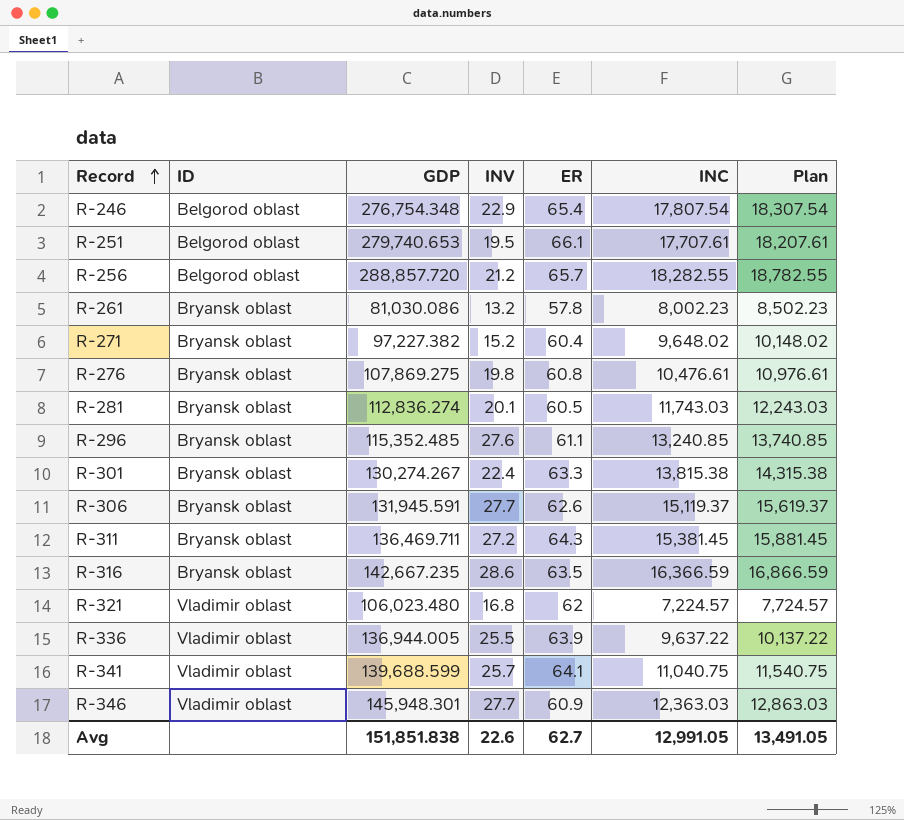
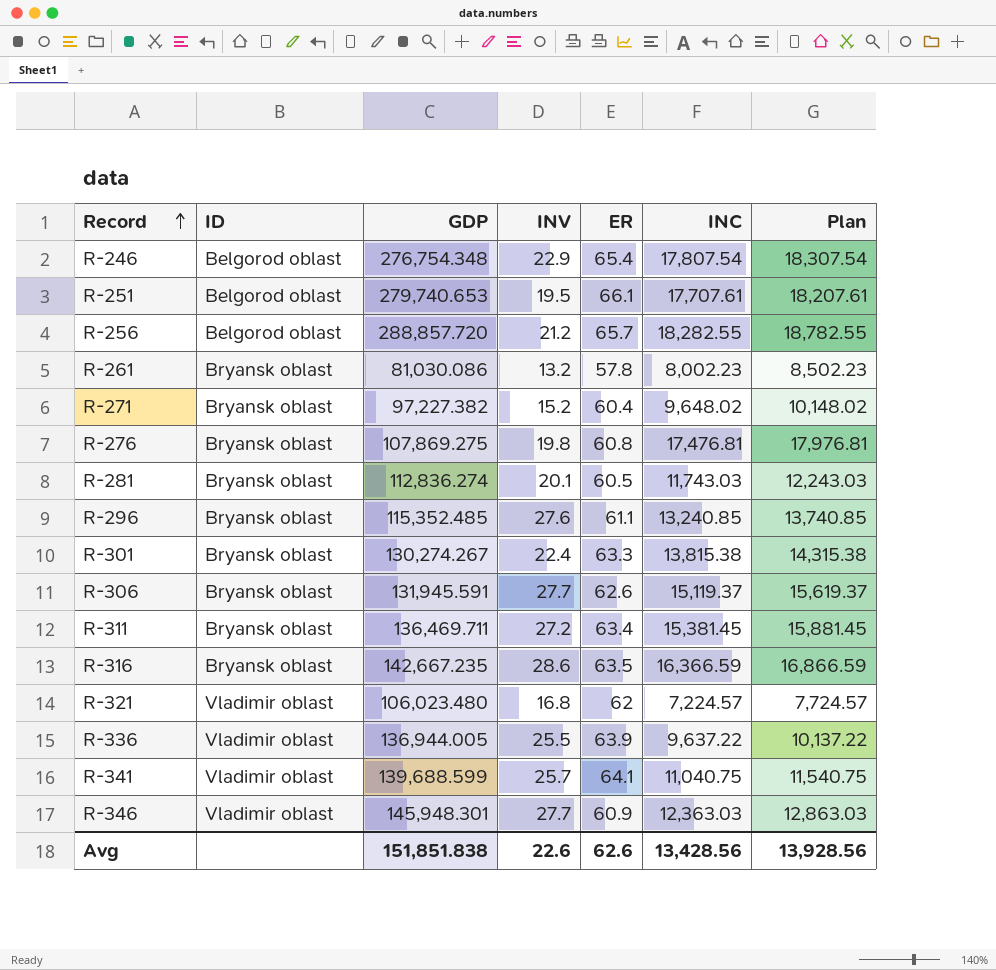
R-276 | INC: 10,476.61 -> 17,476.81
R-276 | Plan: 10,976.61 -> 17,976.81
R-311 | ER: 64.3 -> 63.4
Avg | ER: 62.7 -> 62.6
Avg | INC: 12,991.05 -> 13,428.56
Avg | Plan: 13,491.05 -> 13,928.56

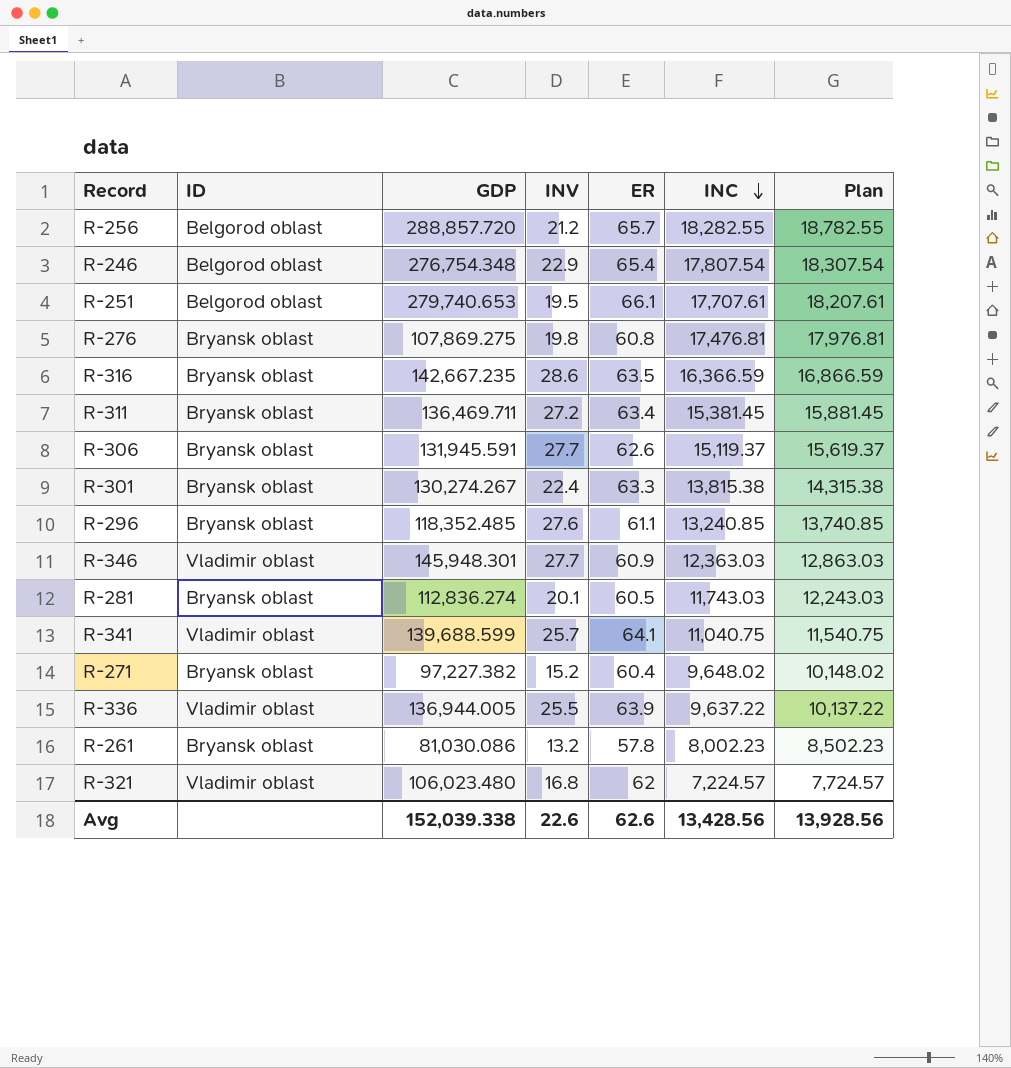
row order: Record ascending -> INC descending
R-296 | GDP: 115,352.485 -> 118,352.485
Avg | GDP: 151,851.838 -> 152,039.338

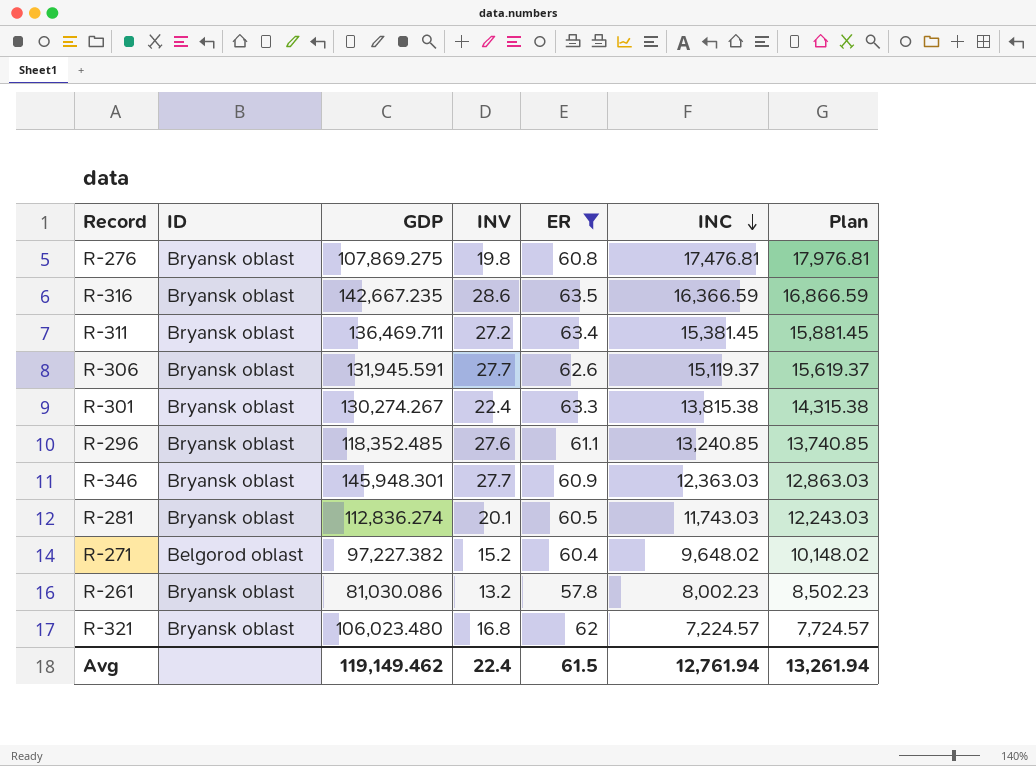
filter: none -> ER <= 63.5
R-346 | ID: Vladimir oblast -> Bryansk oblast
R-271 | ID: Bryansk oblast -> Belgorod oblast
R-321 | ID: Vladimir oblast -> Bryansk oblast
Avg | GDP: 152,039.338 -> 119,149.462
Avg | INV: 22.6 -> 22.4
Avg | ER: 62.6 -> 61.5
Avg | INC: 13,428.56 -> 12,761.94
Avg | Plan: 13,928.56 -> 13,261.94

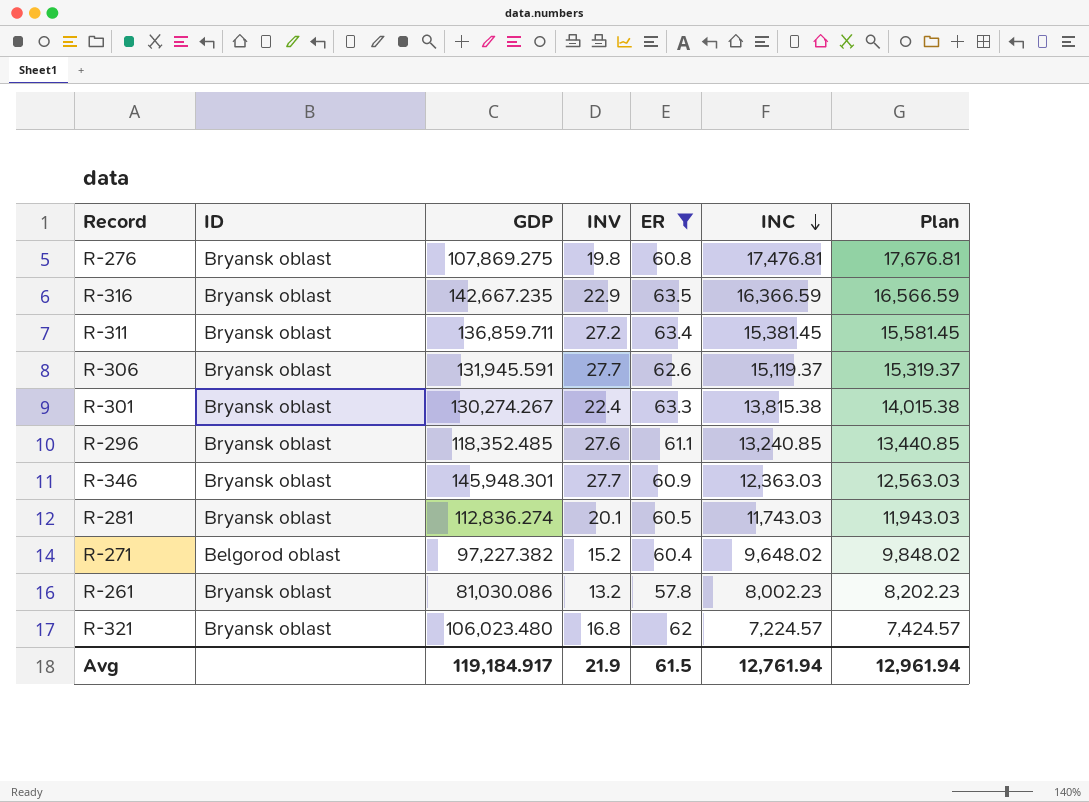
column Plan | formula: [INC] + 500 -> [INC] + 200
R-316 | INV: 28.6 -> 22.9
R-311 | GDP: 136,469.711 -> 136,859.711
Avg | GDP: 119,149.462 -> 119,184.917
Avg | INV: 22.4 -> 21.9
Avg | Plan: 13,261.94 -> 12,961.94

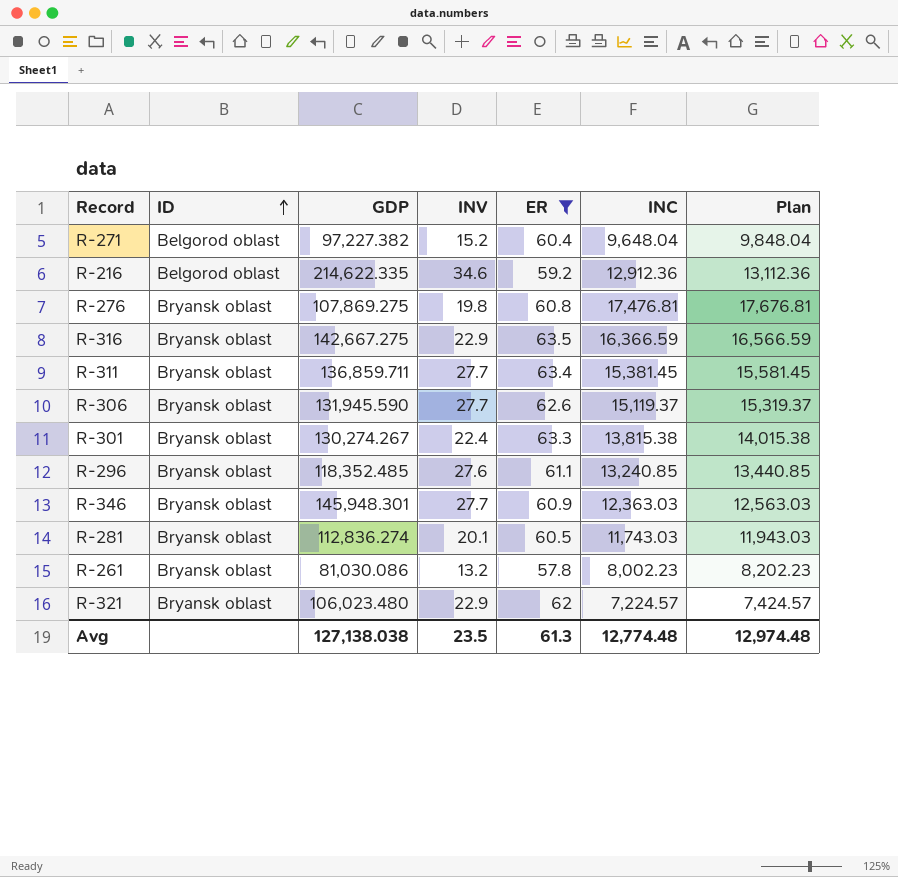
row order: INC descending -> ID ascending
R-271 | INC: 9,648.02 -> 9,648.04
R-271 | Plan: 9,848.02 -> 9,848.04
row R-216: none -> Belgorod oblast | 214,622.335 | 34.6 | 59.2 | 12,912.36 | 13,112.36
R-316 | GDP: 142,667.235 -> 142,667.275
R-311 | INV: 27.2 -> 27.7
R-306 | GDP: 131,945.591 -> 131,945.590
R-321 | INV: 16.8 -> 22.9
Avg | GDP: 119,184.917 -> 127,138.038
Avg | INV: 21.9 -> 23.5
Avg | ER: 61.5 -> 61.3
Avg | INC: 12,761.94 -> 12,774.48
Avg | Plan: 12,961.94 -> 12,974.48

